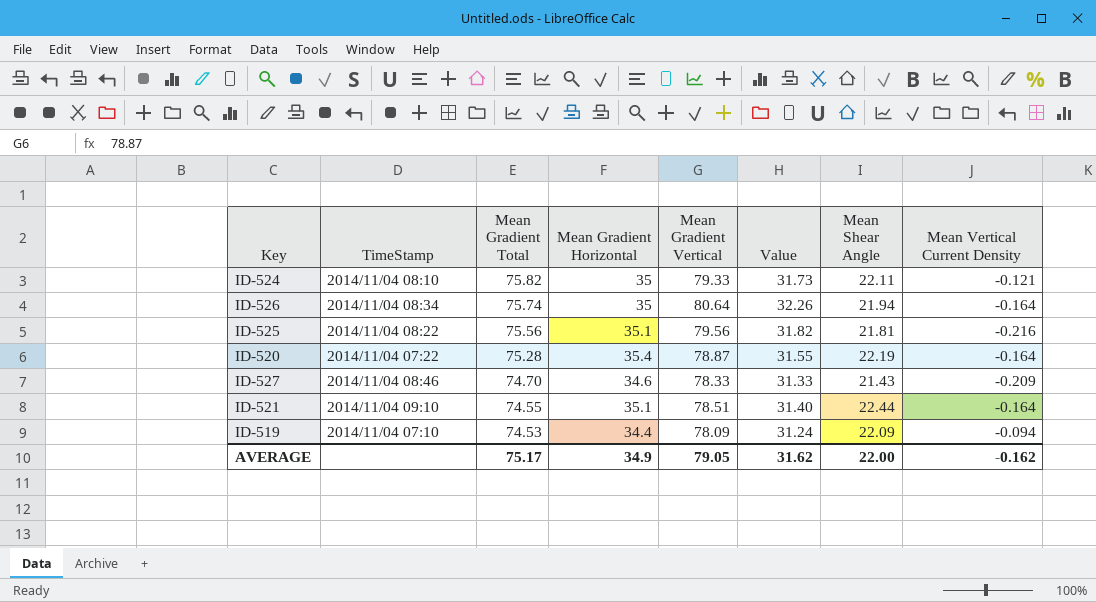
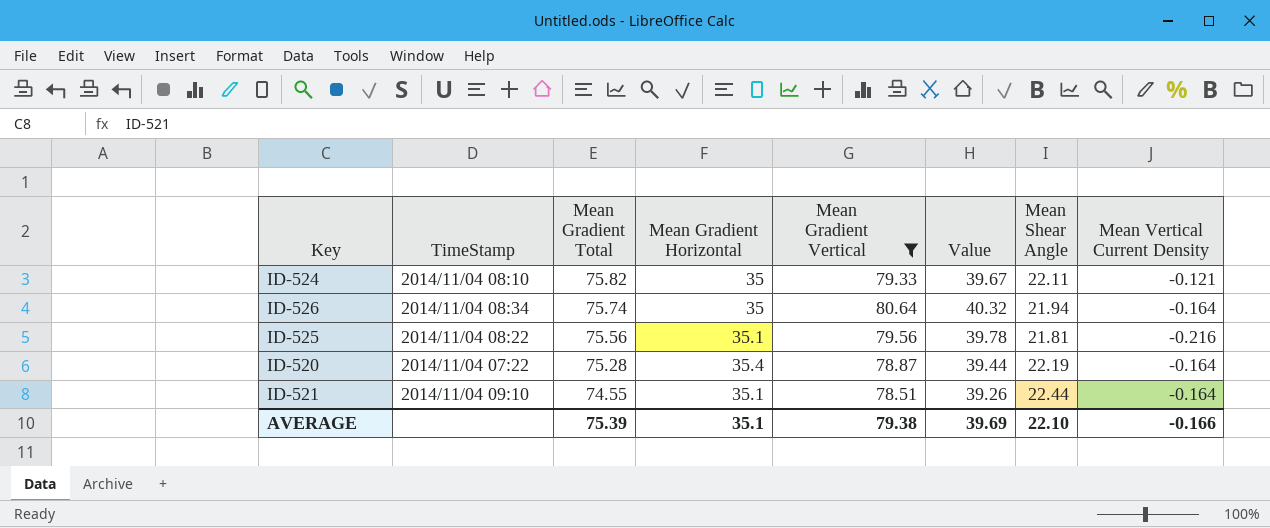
filter: none -> Mean Gradient Vertical >= 78.51
column Value | formula: [Mean Gradient Vertical] * 0.4 -> [Mean Gradient Vertical] * 0.5
AVERAGE | Mean Gradient Total: 75.17 -> 75.39
AVERAGE | Mean Gradient Horizontal: 34.9 -> 35.1
AVERAGE | Mean Gradient Vertical: 79.05 -> 79.38
AVERAGE | Value: 31.62 -> 39.69
AVERAGE | Mean Shear Angle: 22.00 -> 22.10
AVERAGE | Mean Vertical Current Density: -0.162 -> -0.166

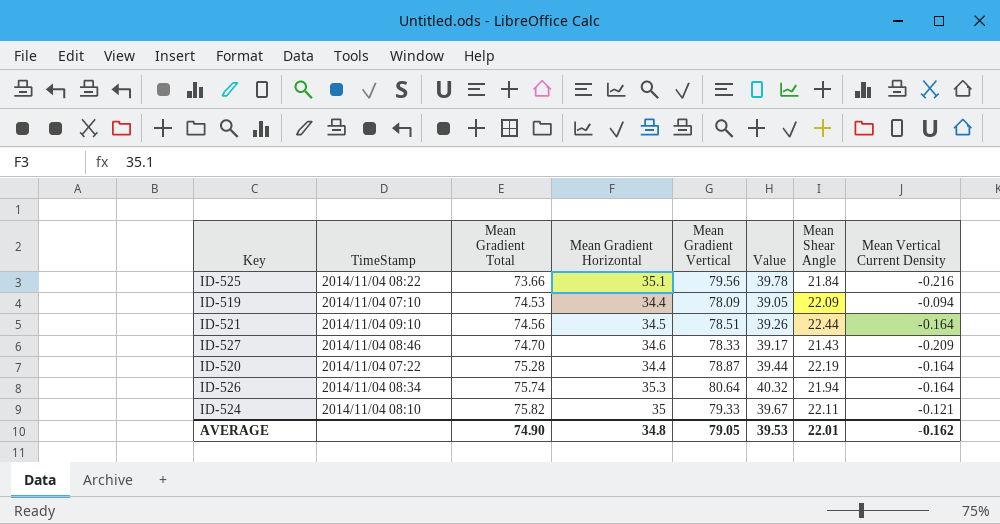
filter: Mean Gradient Vertical >= 78.51 -> none
row order: Mean Gradient Total descending -> Mean Gradient Total ascending
ID-525 | Mean Gradient Total: 75.56 -> 73.66
ID-525 | Mean Shear Angle: 21.81 -> 21.84
ID-521 | Mean Gradient Total: 74.55 -> 74.56
ID-521 | Mean Gradient Horizontal: 35.1 -> 34.5
ID-520 | Mean Gradient Horizontal: 35.4 -> 34.4
ID-526 | Mean Gradient Horizontal: 35 -> 35.3
AVERAGE | Mean Gradient Total: 75.39 -> 74.90
AVERAGE | Mean Gradient Horizontal: 35.1 -> 34.8
AVERAGE | Mean Gradient Vertical: 79.38 -> 79.05
AVERAGE | Value: 39.69 -> 39.53
AVERAGE | Mean Shear Angle: 22.10 -> 22.01
AVERAGE | Mean Vertical Current Density: -0.166 -> -0.162

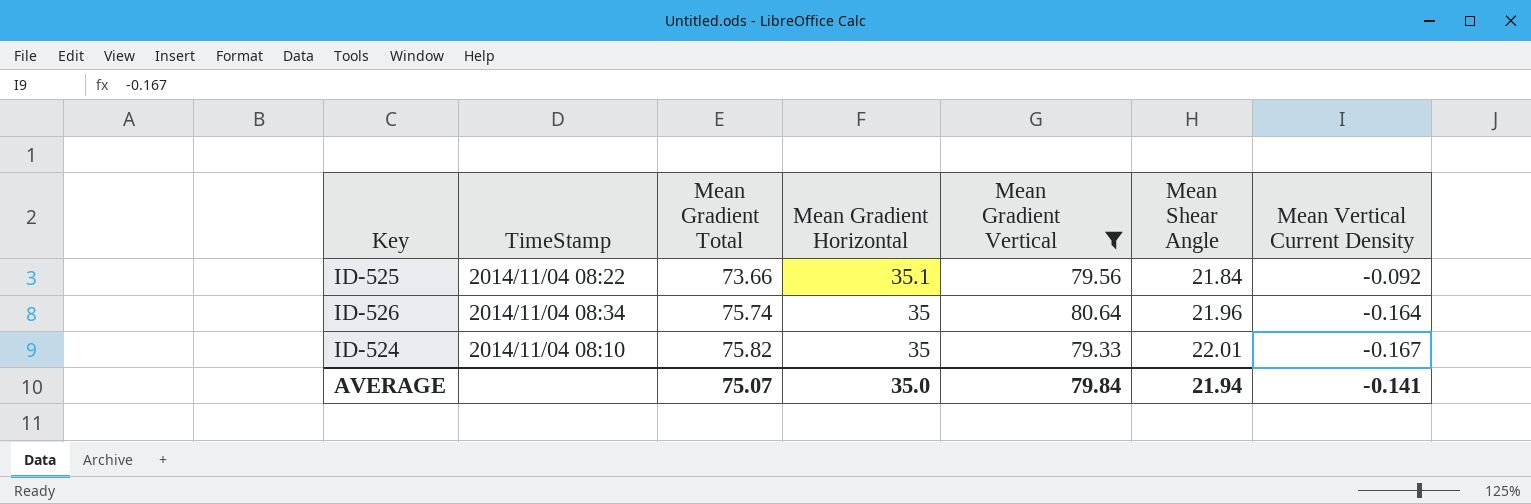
filter: none -> Mean Gradient Vertical >= 79.33
column Value | formula: [Mean Gradient Vertical] * 0.5 -> none
ID-525 | Mean Vertical Current Density: -0.216 -> -0.092
ID-526 | Mean Gradient Horizontal: 35.3 -> 35
ID-526 | Mean Shear Angle: 21.94 -> 21.96
ID-524 | Mean Shear Angle: 22.11 -> 22.01
ID-524 | Mean Vertical Current Density: -0.121 -> -0.167
AVERAGE | Mean Gradient Total: 74.90 -> 75.07
AVERAGE | Mean Gradient Horizontal: 34.8 -> 35.0
AVERAGE | Mean Gradient Vertical: 79.05 -> 79.84
AVERAGE | Mean Shear Angle: 22.01 -> 21.94
AVERAGE | Mean Vertical Current Density: -0.162 -> -0.141

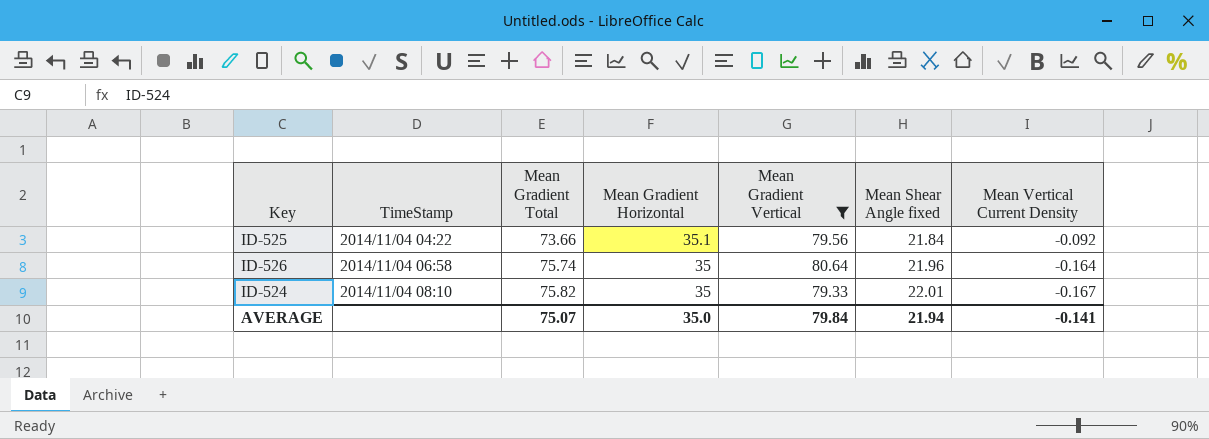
column name: Mean Shear Angle -> Mean Shear Angle fixed
ID-525 | TimeStamp: 2014/11/04 08:22 -> 2014/11/04 04:22
ID-526 | TimeStamp: 2014/11/04 08:34 -> 2014/11/04 06:58

